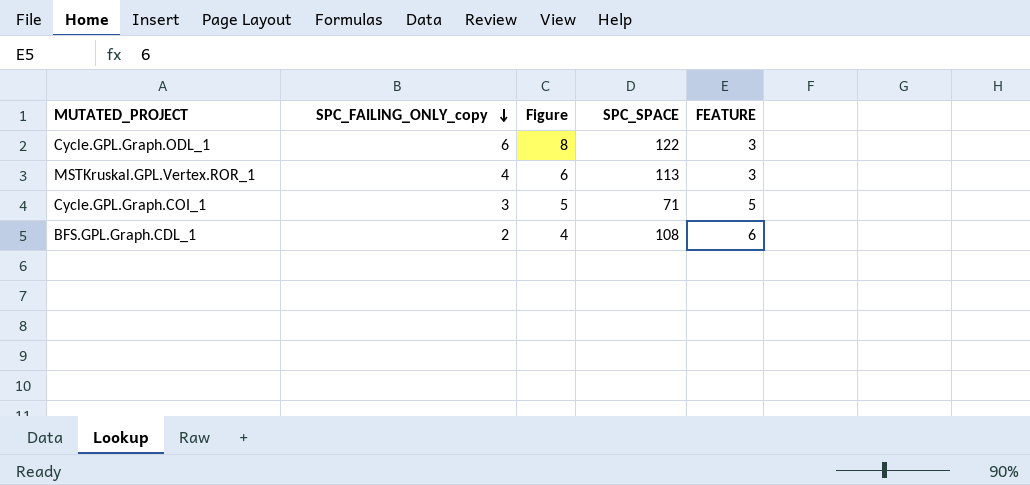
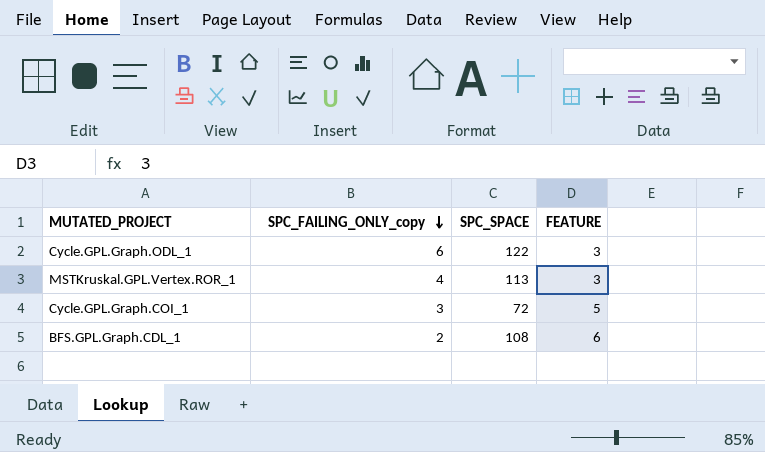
column Figure | formula: [SPC_FAILING_ONLY_copy] + 2 -> none
Cycle.GPL.Graph.COI_1 | SPC_SPACE: 71 -> 72

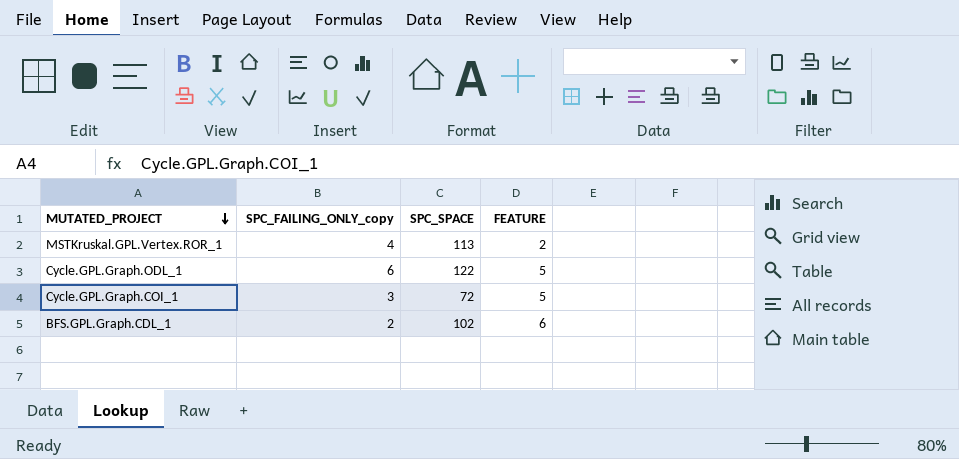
row order: SPC_FAILING_ONLY_copy descending -> MUTATED_PROJECT descending
MSTKruskal.GPL.Vertex.ROR_1 | FEATURE: 3 -> 2
Cycle.GPL.Graph.ODL_1 | FEATURE: 3 -> 5
BFS.GPL.Graph.CDL_1 | SPC_SPACE: 108 -> 102

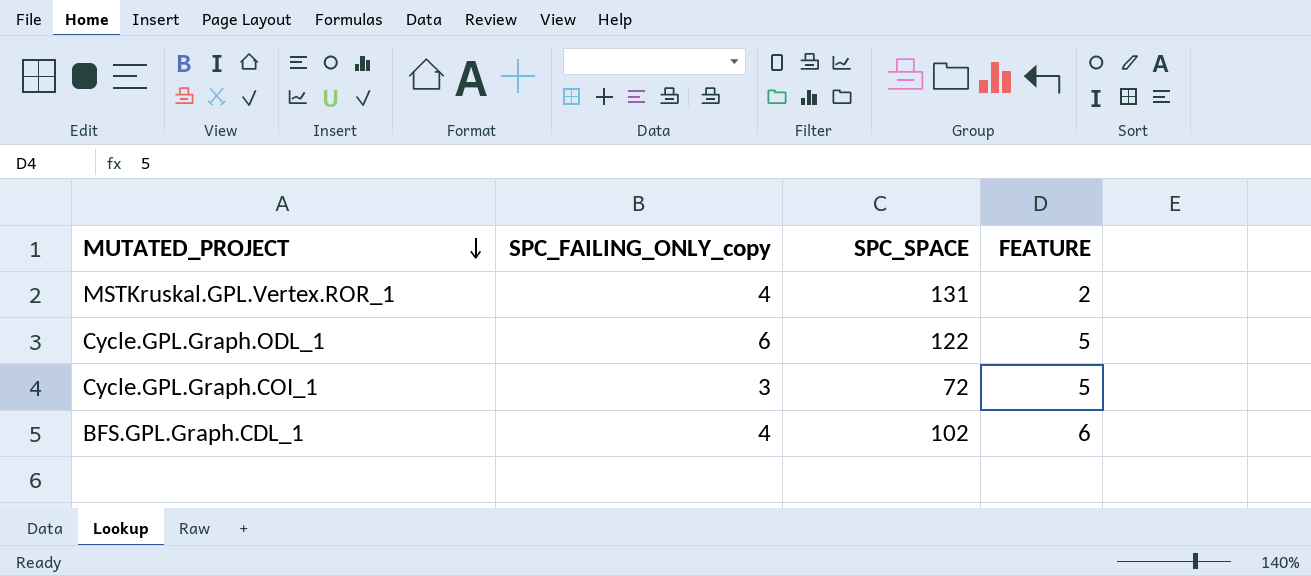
MSTKruskal.GPL.Vertex.ROR_1 | SPC_SPACE: 113 -> 131
BFS.GPL.Graph.CDL_1 | SPC_FAILING_ONLY_copy: 2 -> 4

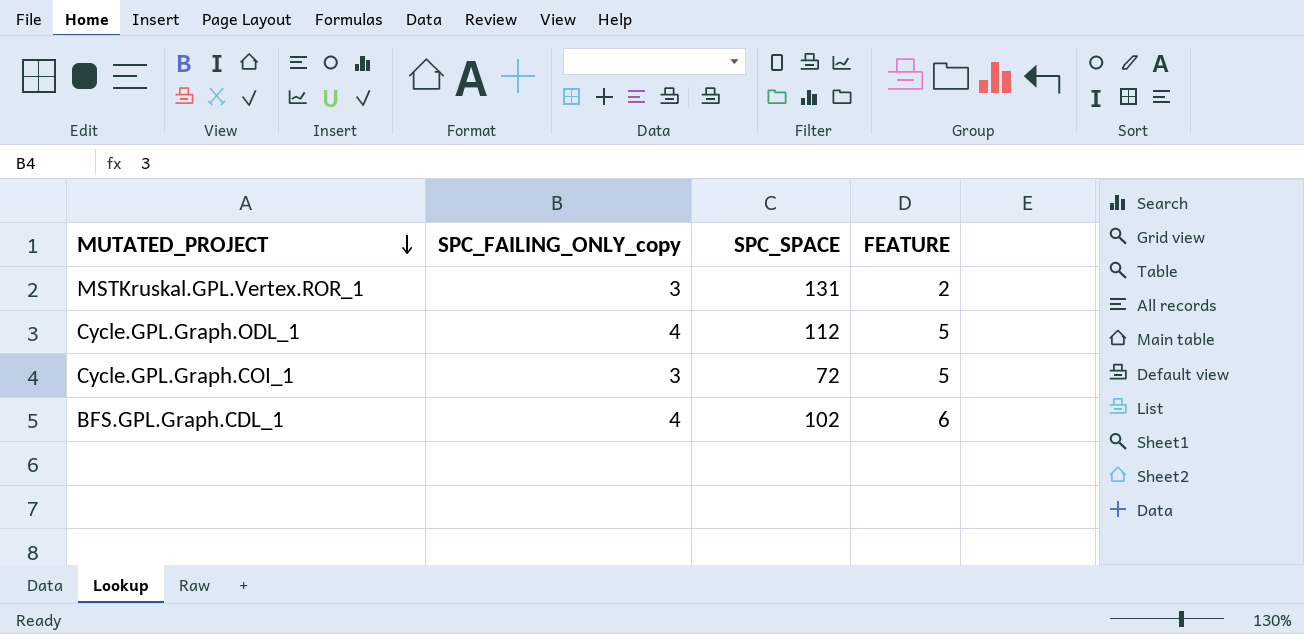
MSTKruskal.GPL.Vertex.ROR_1 | SPC_FAILING_ONLY_copy: 4 -> 3
Cycle.GPL.Graph.ODL_1 | SPC_FAILING_ONLY_copy: 6 -> 4
Cycle.GPL.Graph.ODL_1 | SPC_SPACE: 122 -> 112

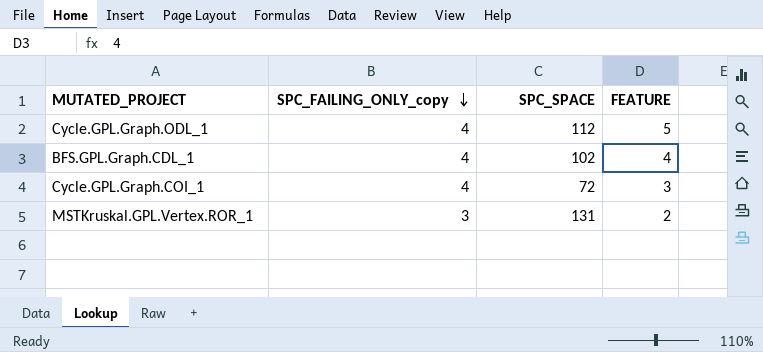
row order: MUTATED_PROJECT descending -> SPC_FAILING_ONLY_copy descending
BFS.GPL.Graph.CDL_1 | FEATURE: 6 -> 4
Cycle.GPL.Graph.COI_1 | SPC_FAILING_ONLY_copy: 3 -> 4
Cycle.GPL.Graph.COI_1 | FEATURE: 5 -> 3

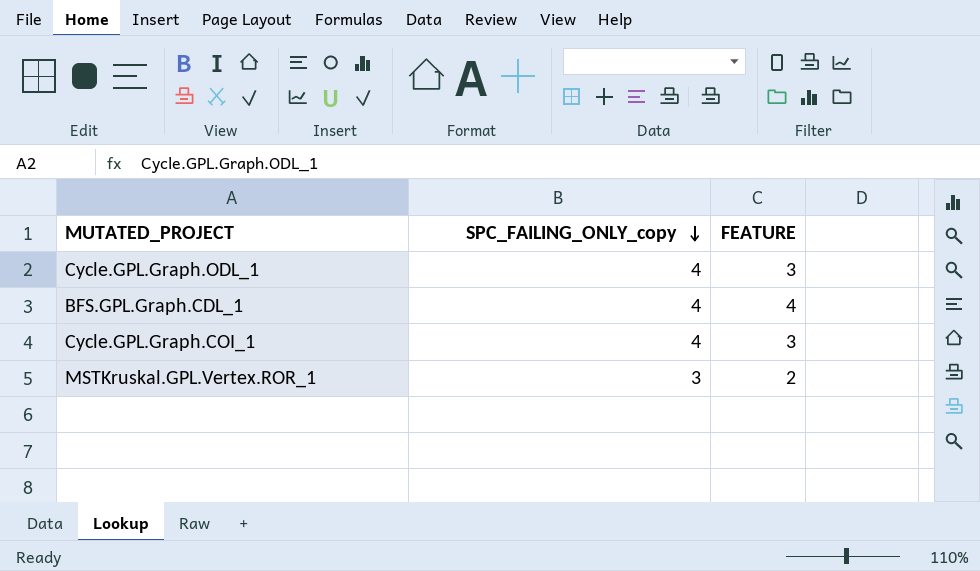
column SPC_SPACE | position: 3 -> none
Cycle.GPL.Graph.ODL_1 | FEATURE: 5 -> 3

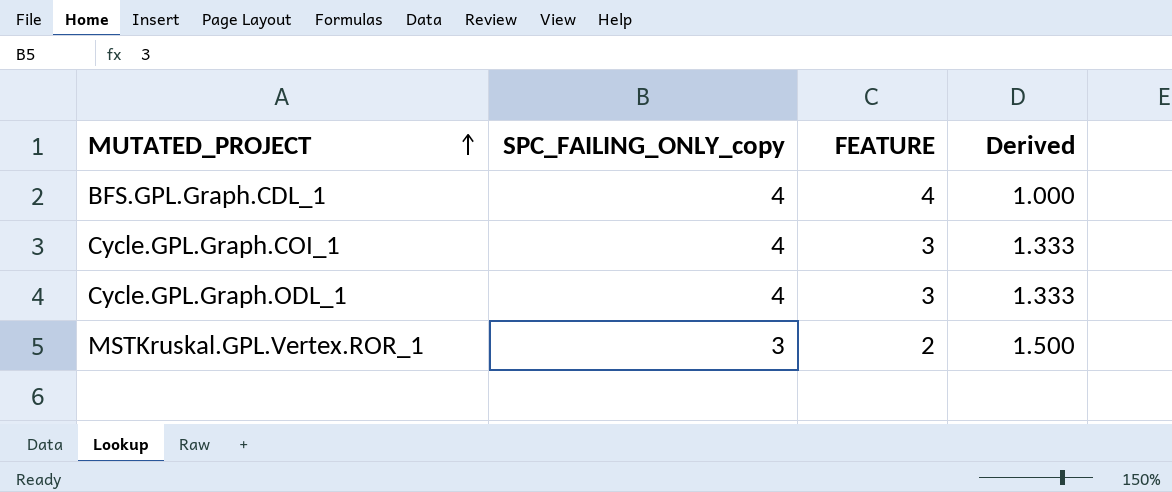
row order: SPC_FAILING_ONLY_copy descending -> MUTATED_PROJECT ascending
column Derived | formula: none -> [SPC_FAILING_ONLY_copy] / [FEATURE]

